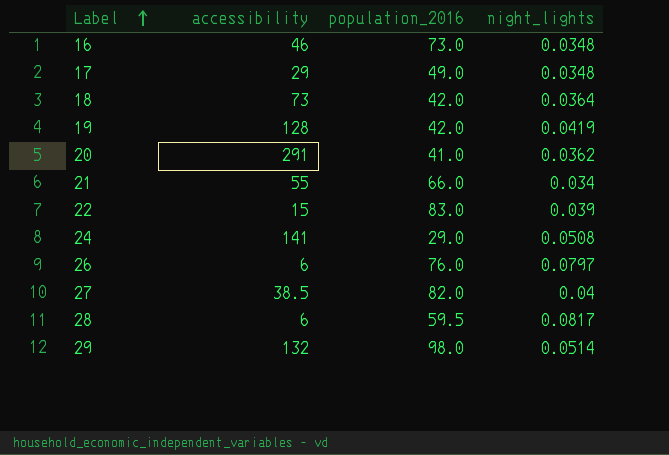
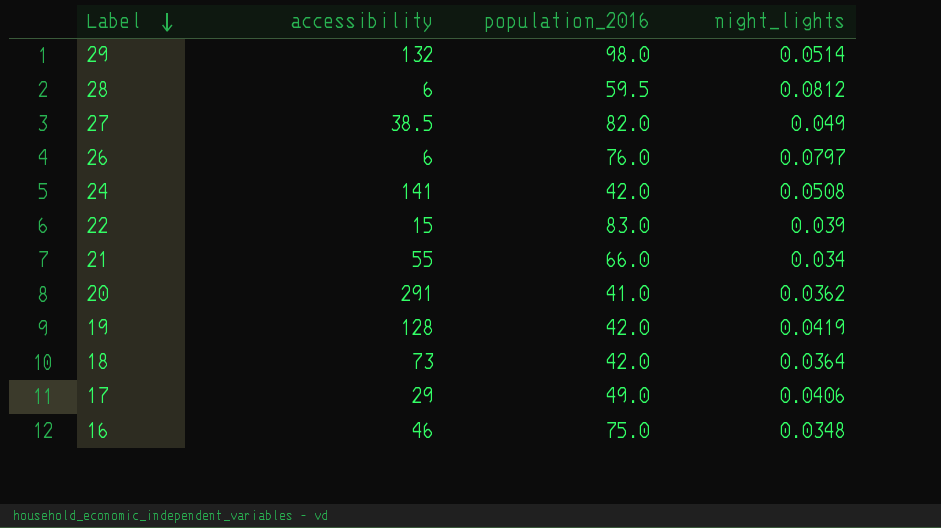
row order: Label ascending -> Label descending
28 | night_lights: 0.0817 -> 0.0812
27 | night_lights: 0.04 -> 0.049
24 | population_2016: 29.0 -> 42.0
17 | night_lights: 0.0348 -> 0.0406
16 | population_2016: 73.0 -> 75.0

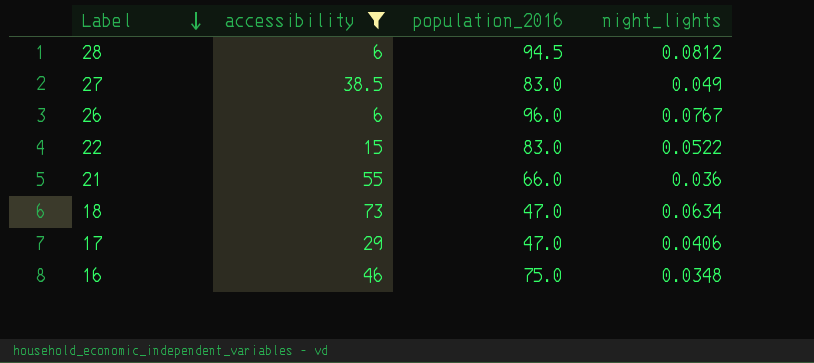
filter: none -> accessibility <= 73
28 | population_2016: 59.5 -> 94.5
27 | population_2016: 82.0 -> 83.0
26 | population_2016: 76.0 -> 96.0
26 | night_lights: 0.0797 -> 0.0767
22 | night_lights: 0.039 -> 0.0522
21 | night_lights: 0.034 -> 0.036
18 | population_2016: 42.0 -> 47.0
18 | night_lights: 0.0364 -> 0.0634
17 | population_2016: 49.0 -> 47.0

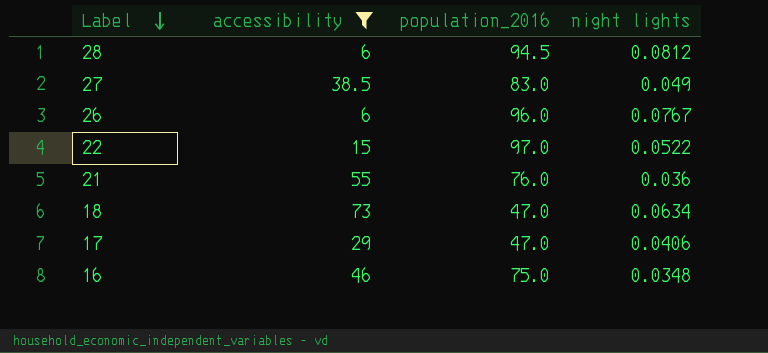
column name: night_lights -> night lights
22 | population_2016: 83.0 -> 97.0
21 | population_2016: 66.0 -> 76.0

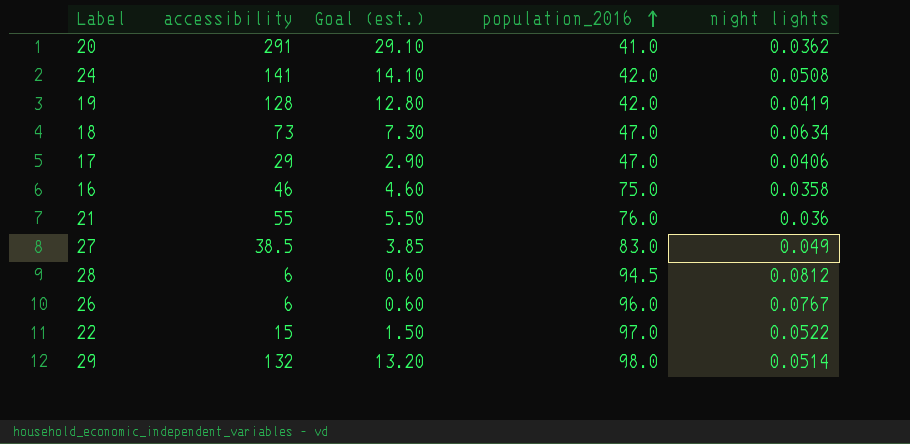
filter: accessibility <= 73 -> none
row order: Label descending -> population_2016 ascending
column Goal (est.) | formula: none -> [accessibility] * 0.1
16 | night lights: 0.0348 -> 0.0358

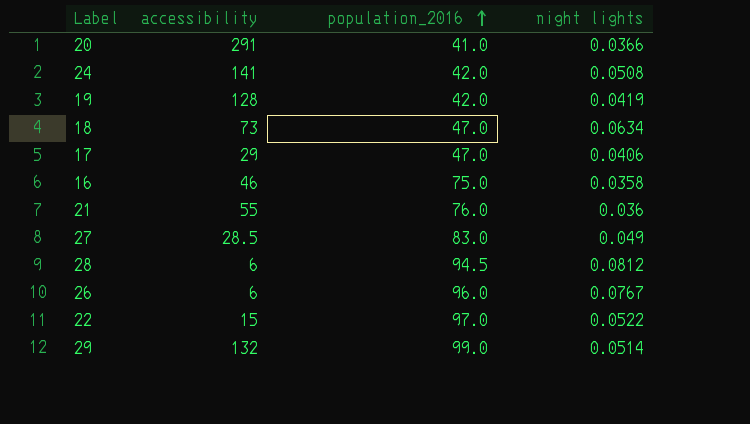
column Goal (est.) | formula: [accessibility] * 0.1 -> none
20 | night lights: 0.0362 -> 0.0366
27 | accessibility: 38.5 -> 28.5
29 | population_2016: 98.0 -> 99.0

